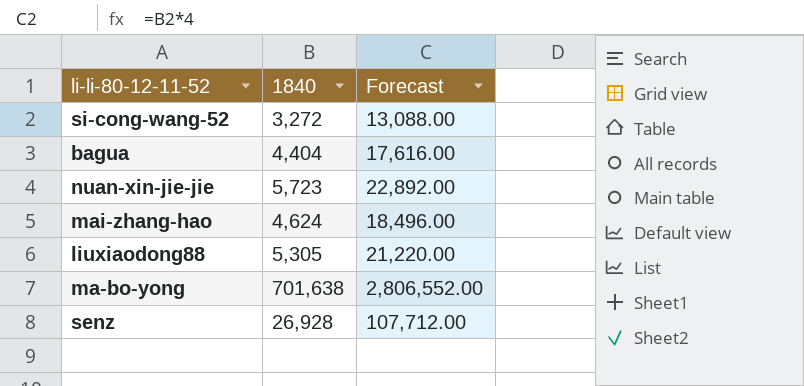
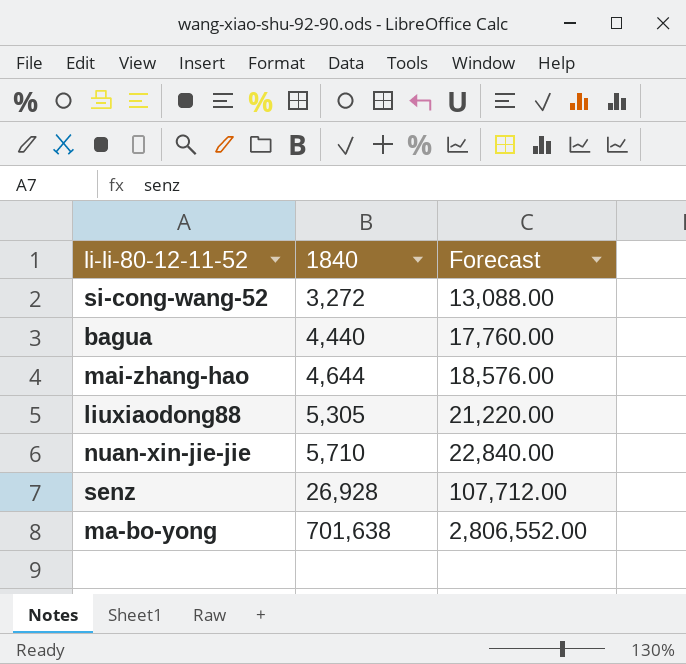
row order: none -> 1840 ascending
bagua | 1840: 4,404 -> 4,440
bagua | Forecast: 17,616.00 -> 17,760.00
mai-zhang-hao | 1840: 4,624 -> 4,644
mai-zhang-hao | Forecast: 18,496.00 -> 18,576.00
nuan-xin-jie-jie | 1840: 5,723 -> 5,710
nuan-xin-jie-jie | Forecast: 22,892.00 -> 22,840.00

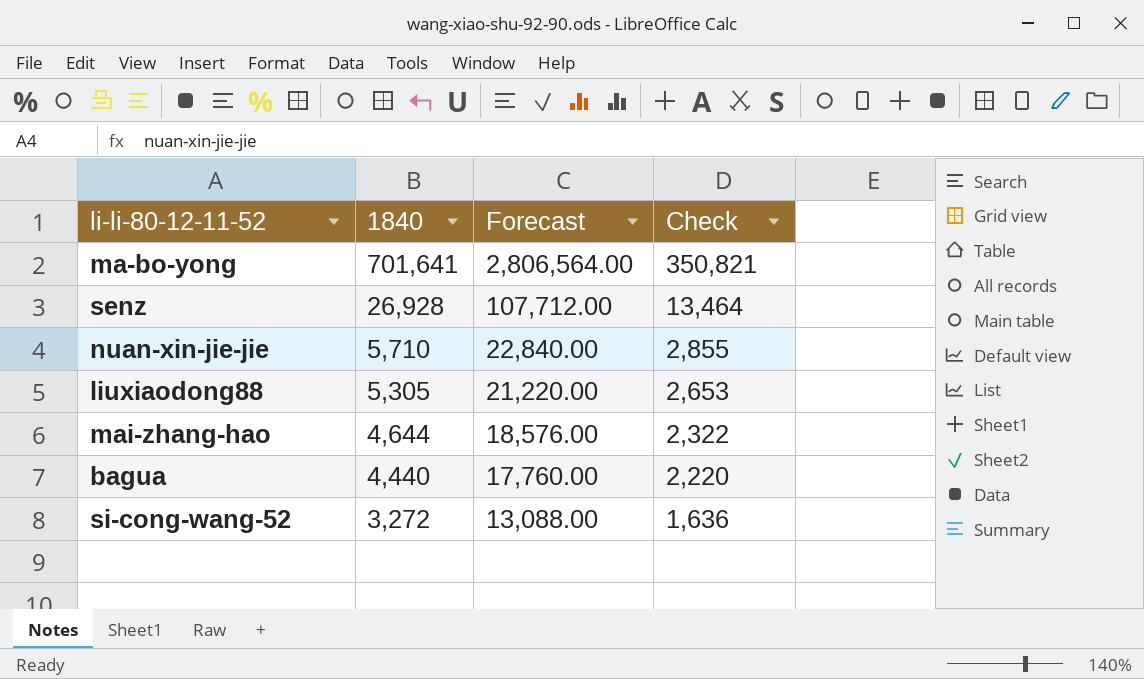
row order: 1840 ascending -> 1840 descending
column Check | formula: none -> [1840] * 0.5
ma-bo-yong | 1840: 701,638 -> 701,641
ma-bo-yong | Forecast: 2,806,552.00 -> 2,806,564.00

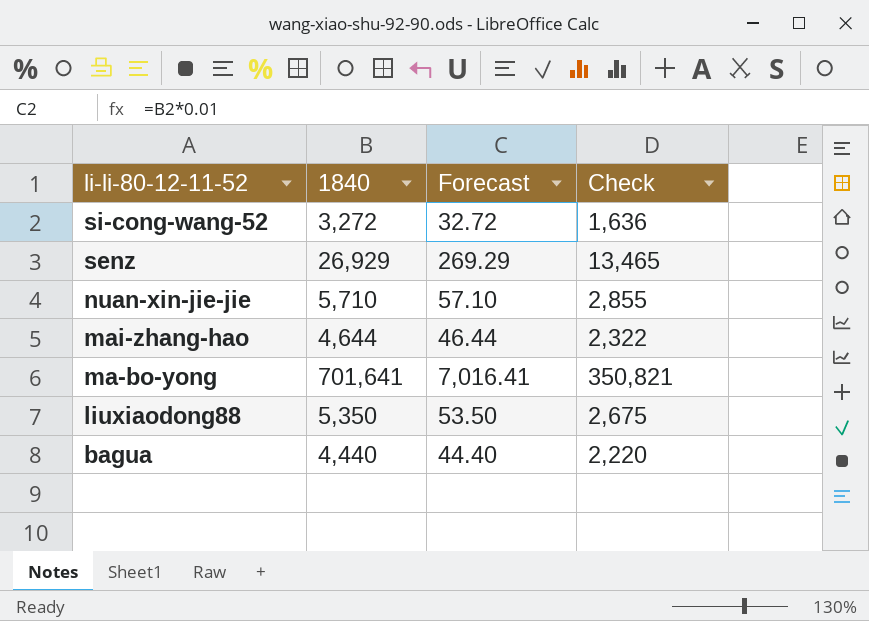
row order: 1840 descending -> li-li-80-12-11-52 descending
column Forecast | formula: [1840] * 4 -> [1840] * 0.01
senz | 1840: 26,928 -> 26,929
senz | Check: 13,464 -> 13,465
liuxiaodong88 | 1840: 5,305 -> 5,350
liuxiaodong88 | Check: 2,653 -> 2,675

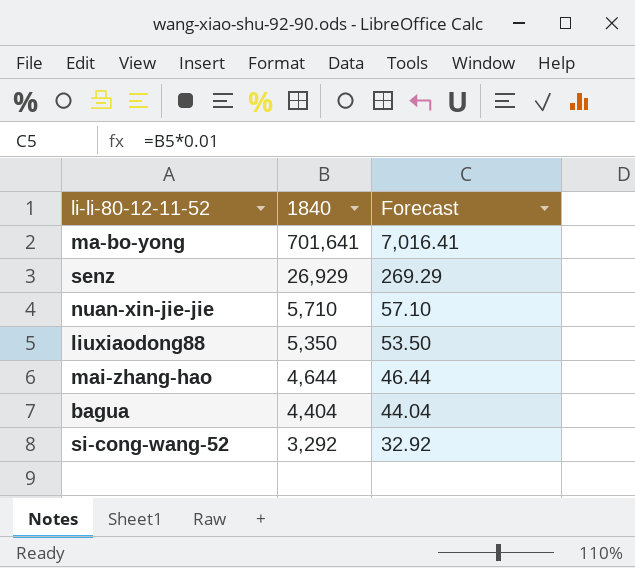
row order: li-li-80-12-11-52 descending -> 1840 descending
column Check | formula: [1840] * 0.5 -> none
bagua | 1840: 4,440 -> 4,404
bagua | Forecast: 44.40 -> 44.04
si-cong-wang-52 | 1840: 3,272 -> 3,292
si-cong-wang-52 | Forecast: 32.72 -> 32.92

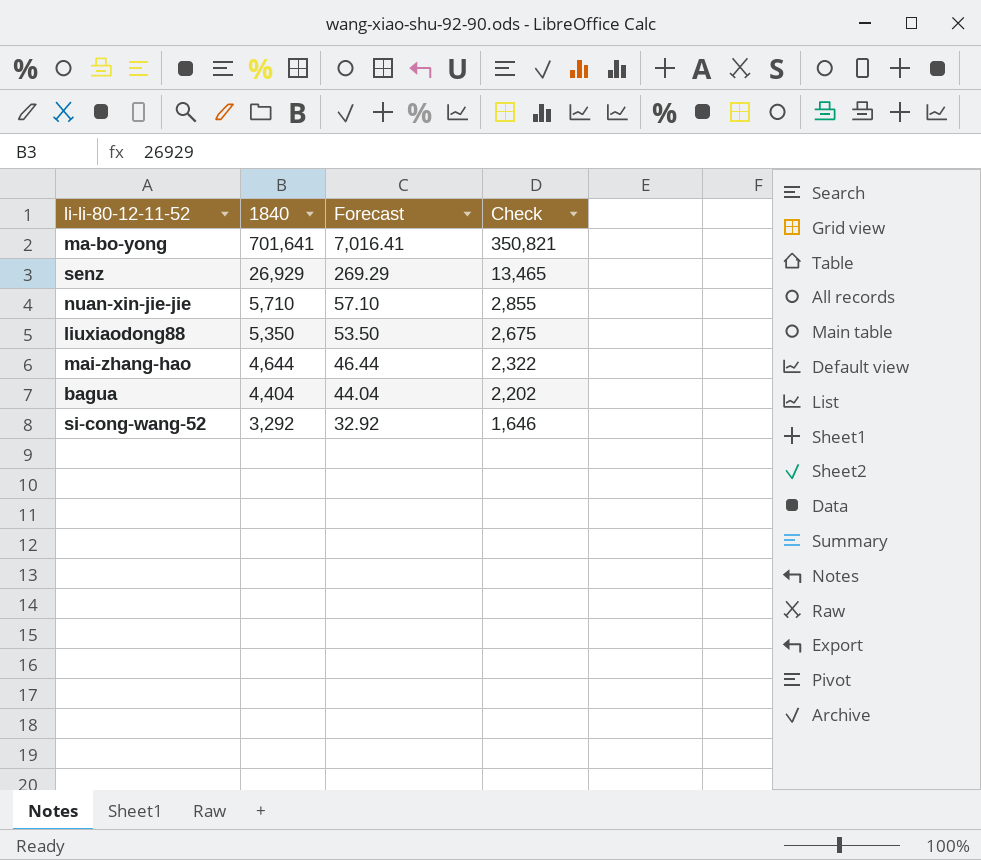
column Check | formula: none -> [1840] * 0.5

